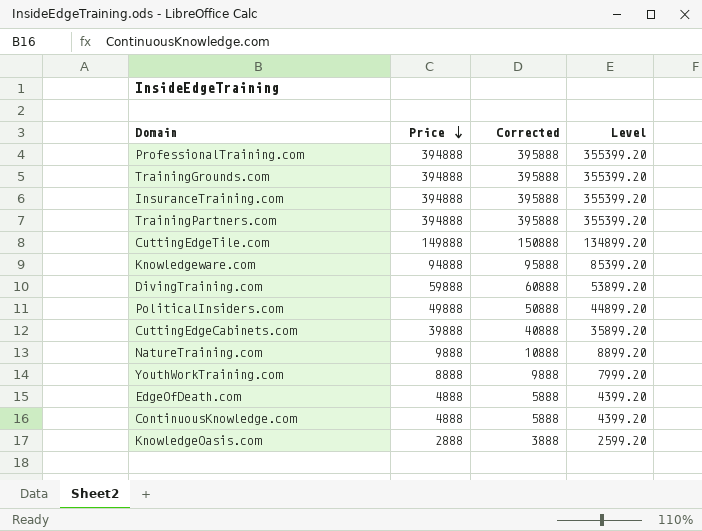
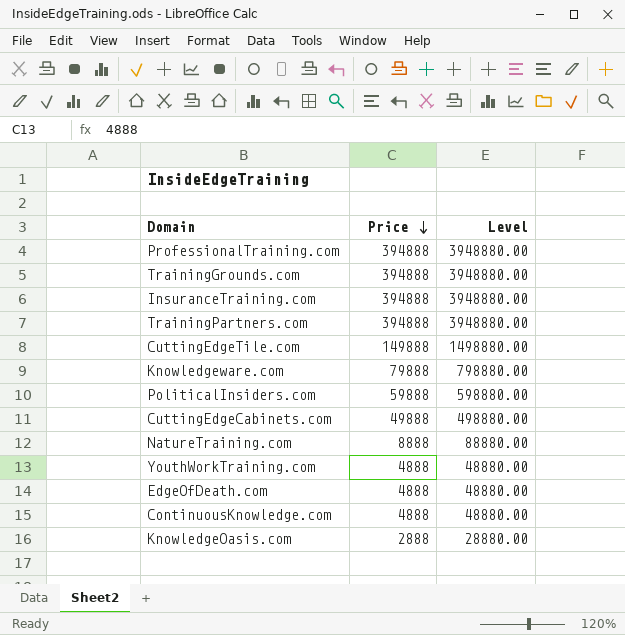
column Corrected | formula: [Price] + 1000 -> none
column Level | formula: [Price] * 0.9 -> [Price] * 10
row DivingTraining.com: 59888 | 60888 | 53899.20 -> none
Knowledgeware.com | Price: 94888 -> 79888
PoliticalInsiders.com | Price: 49888 -> 59888
CuttingEdgeCabinets.com | Price: 39888 -> 49888
NatureTraining.com | Price: 9888 -> 8888
YouthWorkTraining.com | Price: 8888 -> 4888

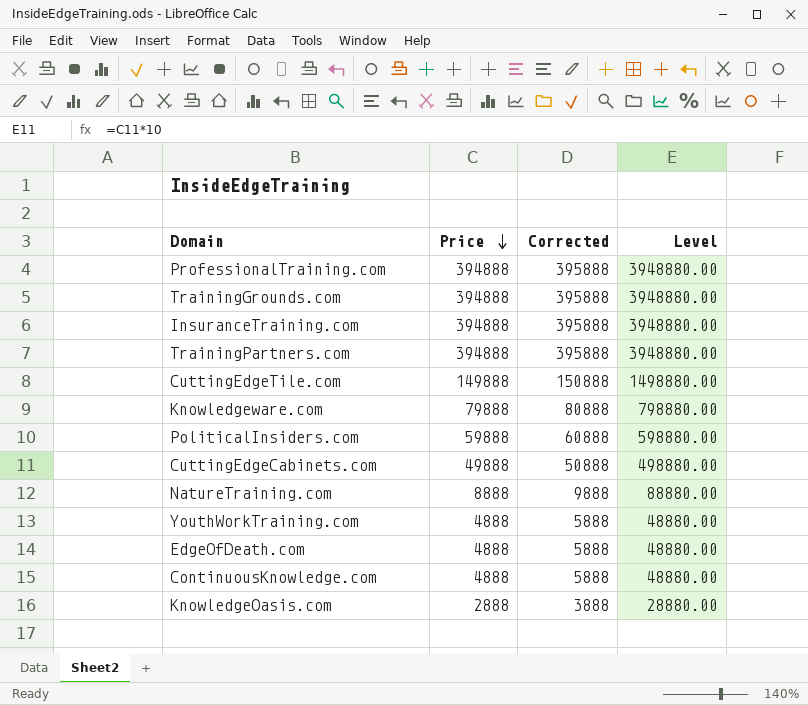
column Corrected | formula: none -> [Price] + 1000

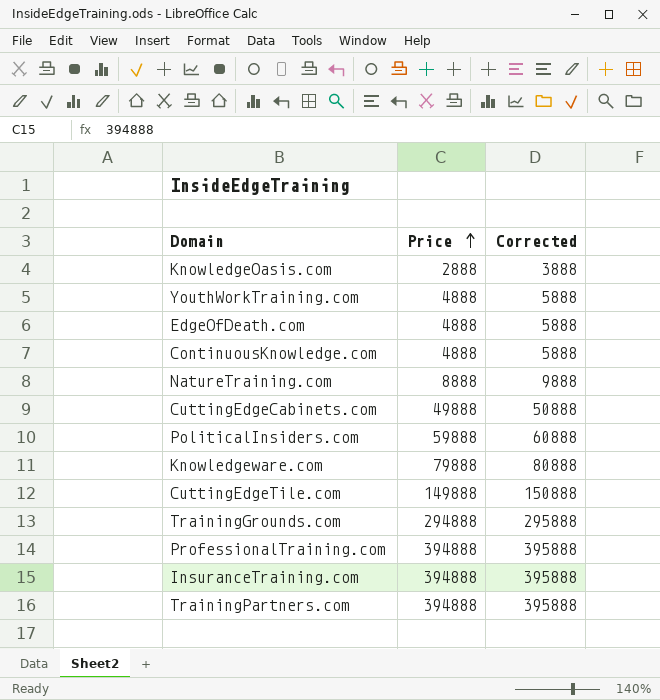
row order: Price descending -> Price ascending
column Level | formula: [Price] * 10 -> none
TrainingGrounds.com | Price: 394888 -> 294888
TrainingGrounds.com | Corrected: 395888 -> 295888

